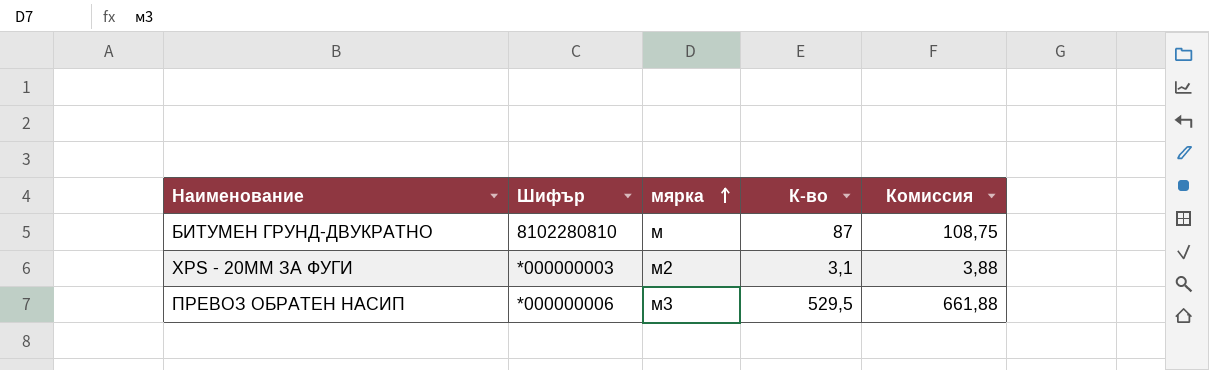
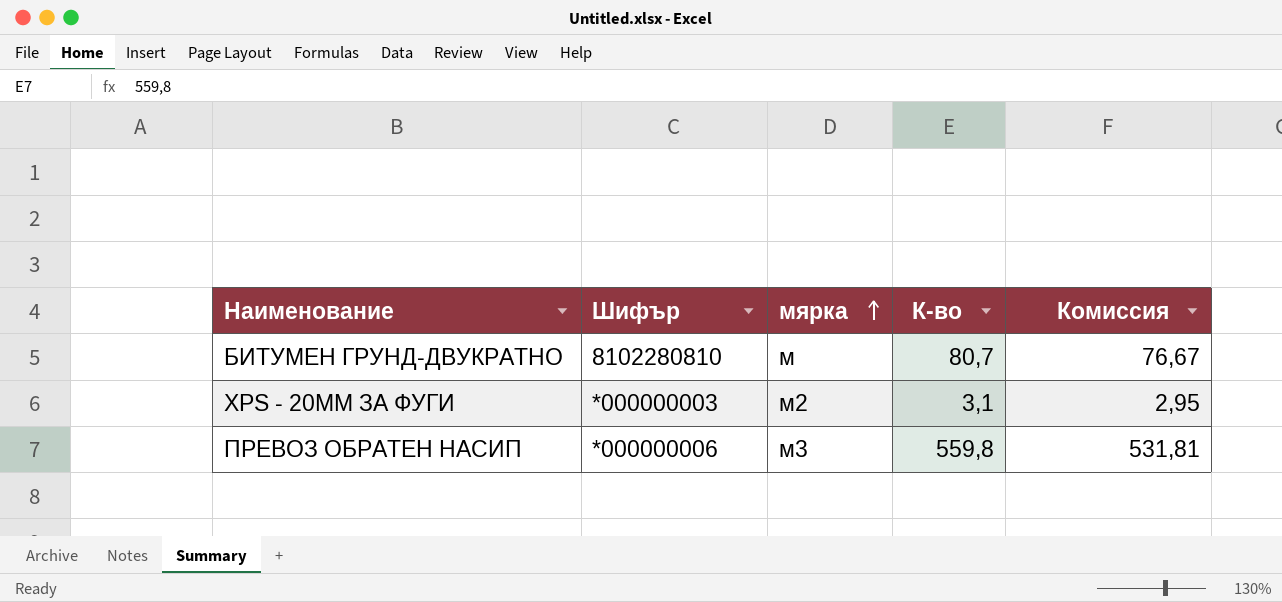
column Комиссия | formula: [К-во] * 1,25 -> [К-во] * 0,95
БИТУМЕН ГРУНД-ДВУКРАТНО | К-во: 87 -> 80,7
ПРЕВОЗ ОБРАТЕН НАСИП | К-во: 529,5 -> 559,8

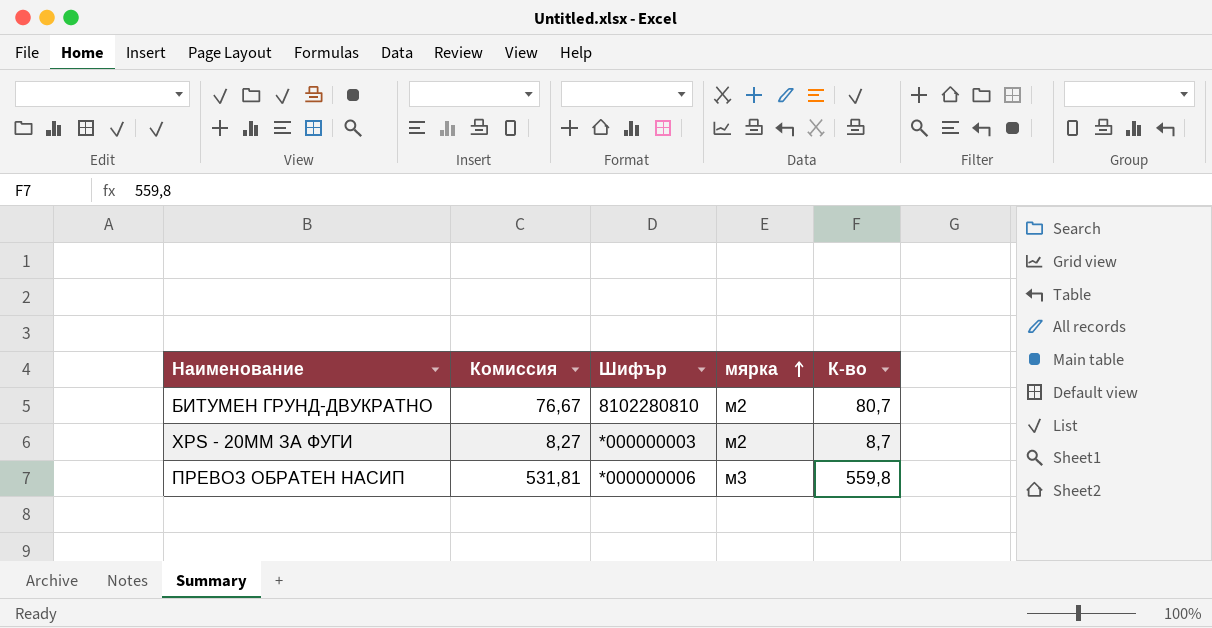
column Комиссия | position: 5 -> 2
БИТУМЕН ГРУНД-ДВУКРАТНО | мярка: м -> м2
ХРS - 20ММ ЗА ФУГИ | Комиссия: 2,95 -> 8,27
ХРS - 20ММ ЗА ФУГИ | К-во: 3,1 -> 8,7

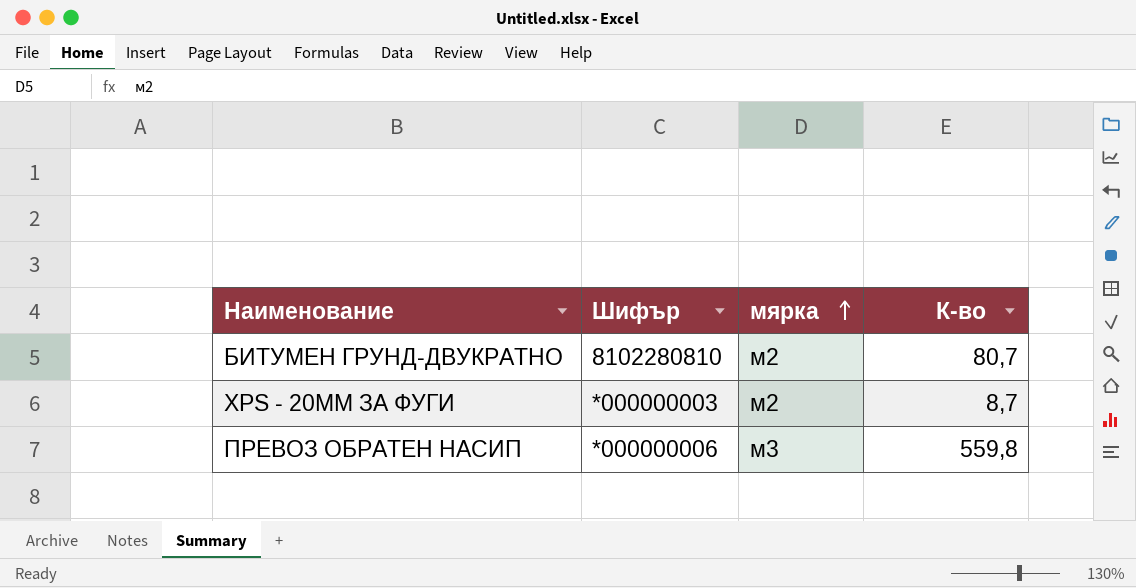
column Комиссия | formula: [К-во] * 0,95 -> none

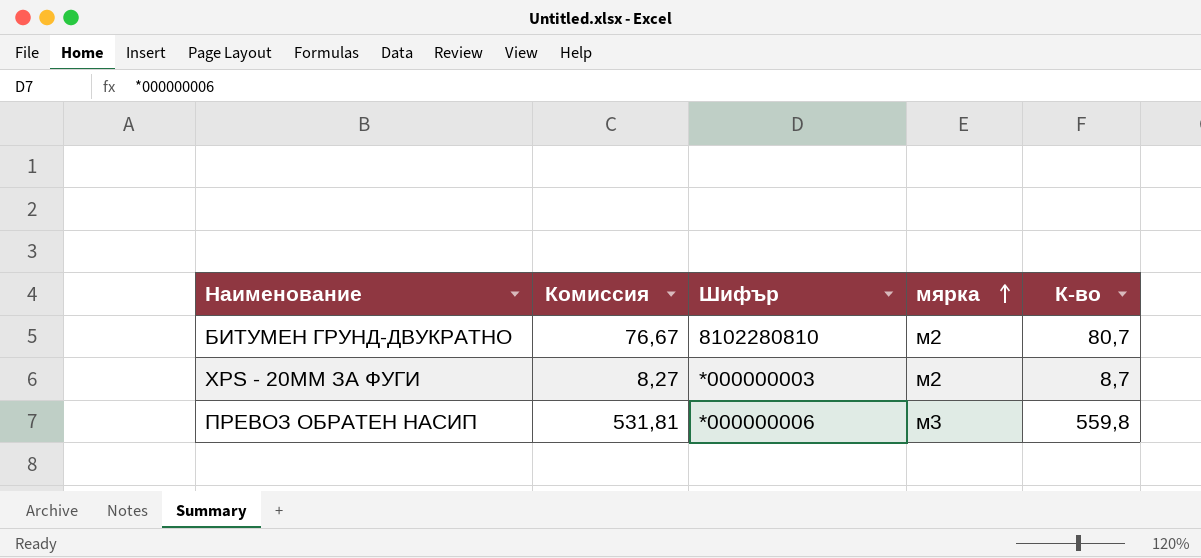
column Комиссия | formula: none -> [К-во] * 0,95

